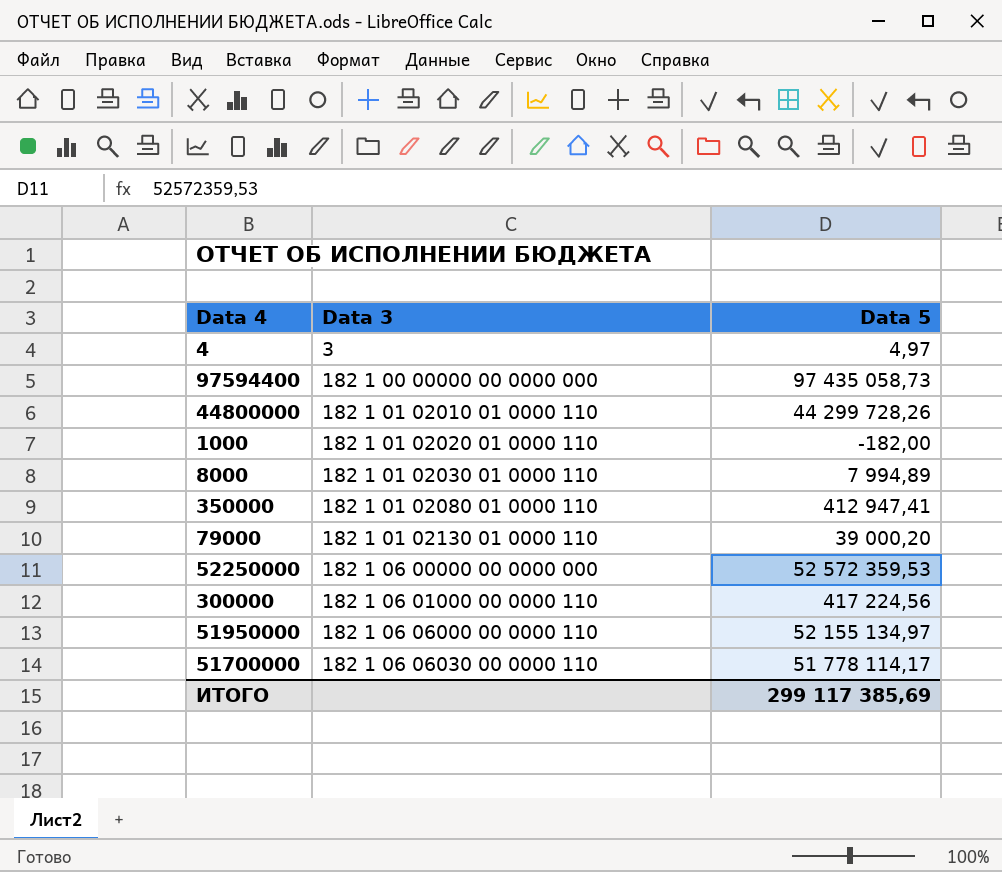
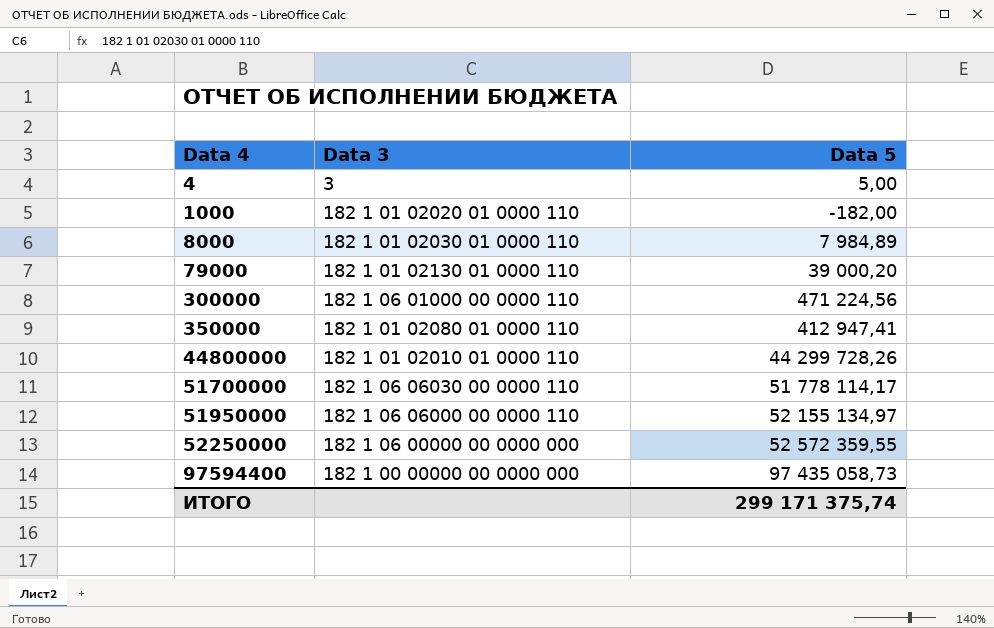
row order: Data 3 ascending -> Data 4 ascending
4 | Data 5: 4,97 -> 5,00
8000 | Data 5: 7 994,89 -> 7 984,89
300000 | Data 5: 417 224,56 -> 471 224,56
52250000 | Data 5: 52 572 359,53 -> 52 572 359,55
ИТОГО | Data 5: 299 117 385,69 -> 299 171 375,74

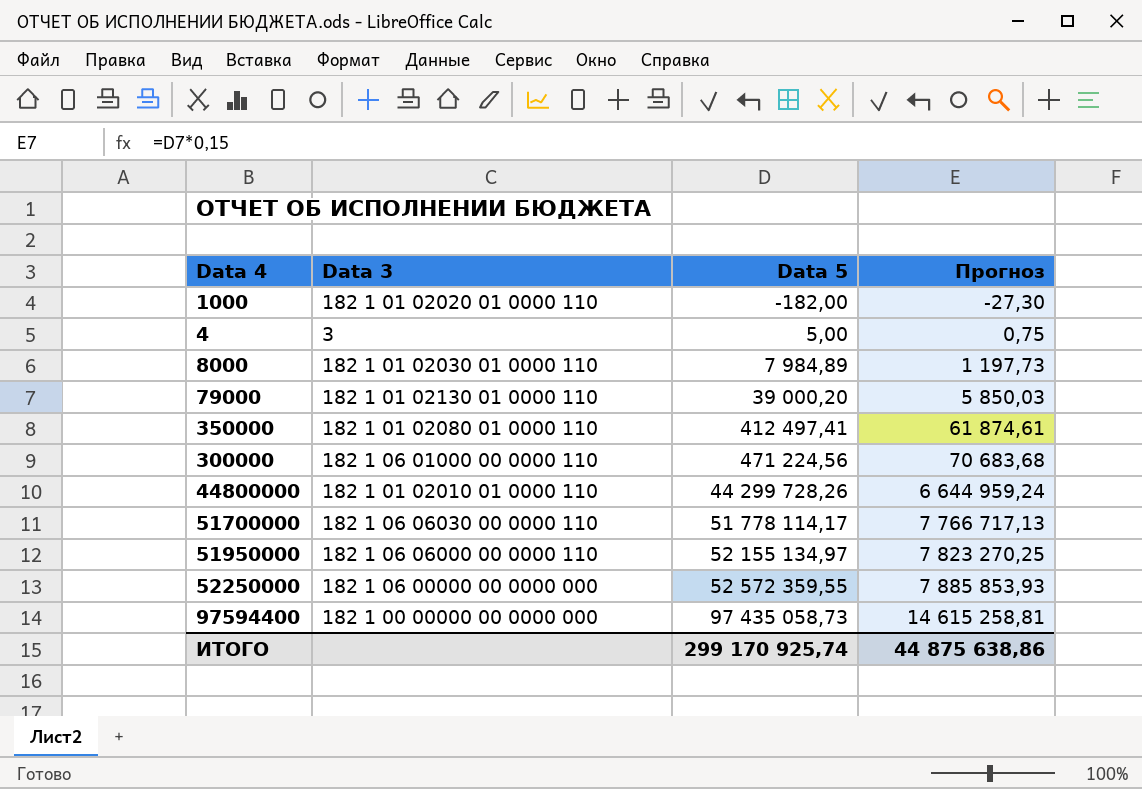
row order: Data 4 ascending -> Data 5 ascending
column Прогноз | formula: none -> [Data 5] * 0,15
350000 | Data 5: 412 947,41 -> 412 497,41
ИТОГО | Data 5: 299 171 375,74 -> 299 170 925,74

